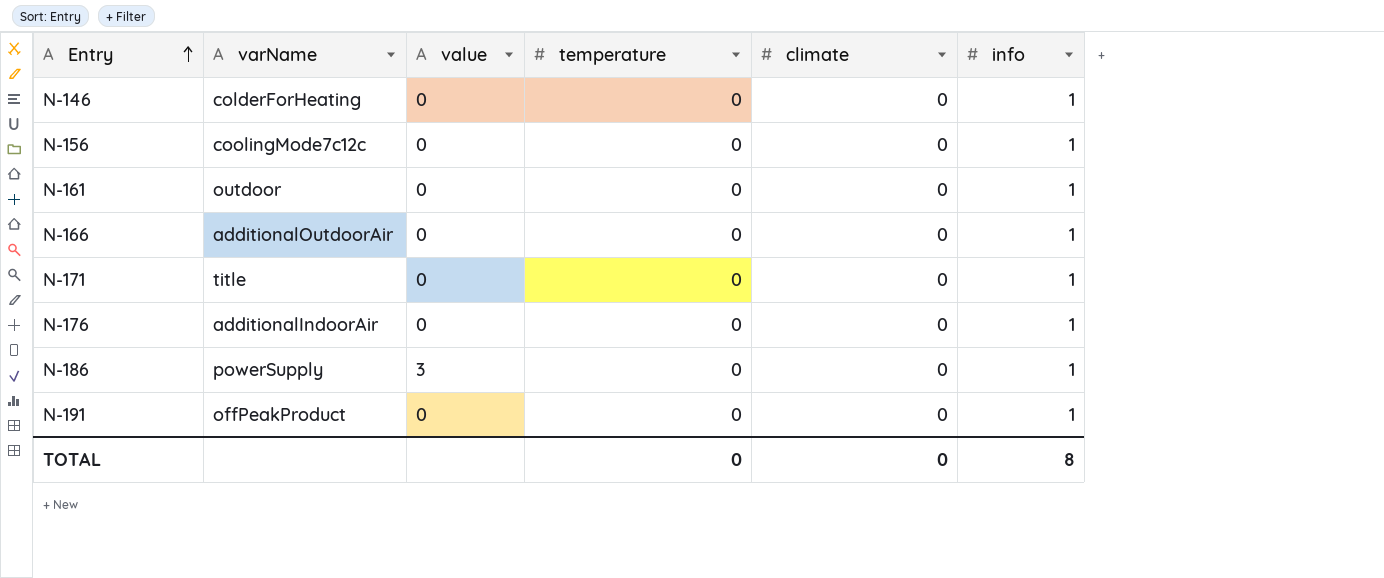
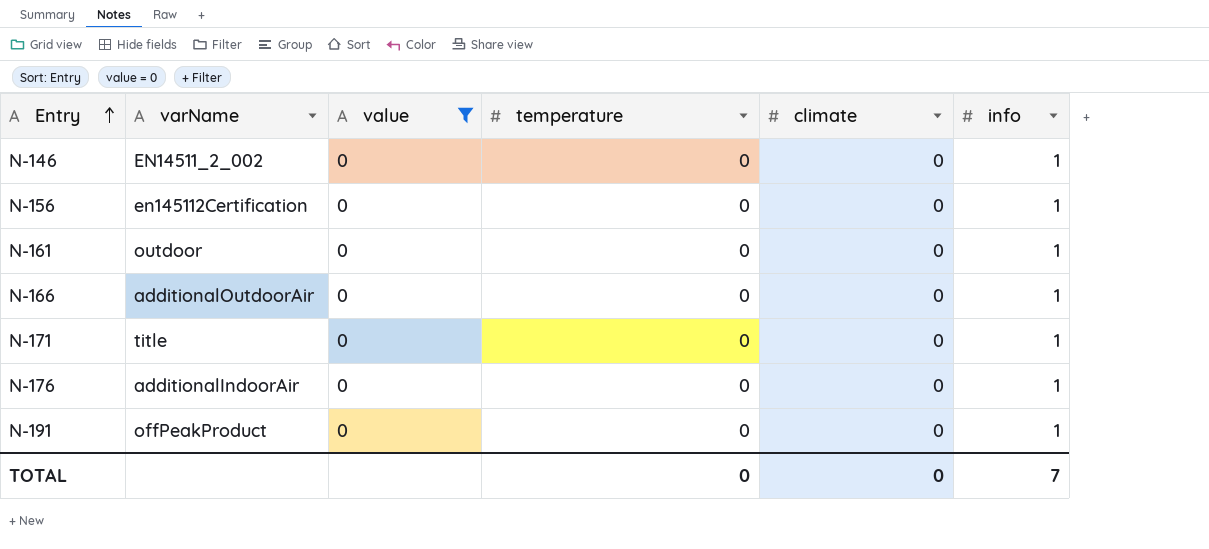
filter: none -> value = 0
N-146 | varName: colderForHeating -> EN14511_2_002
N-156 | varName: coolingMode7c12c -> en145112Certification
TOTAL | info: 8 -> 7

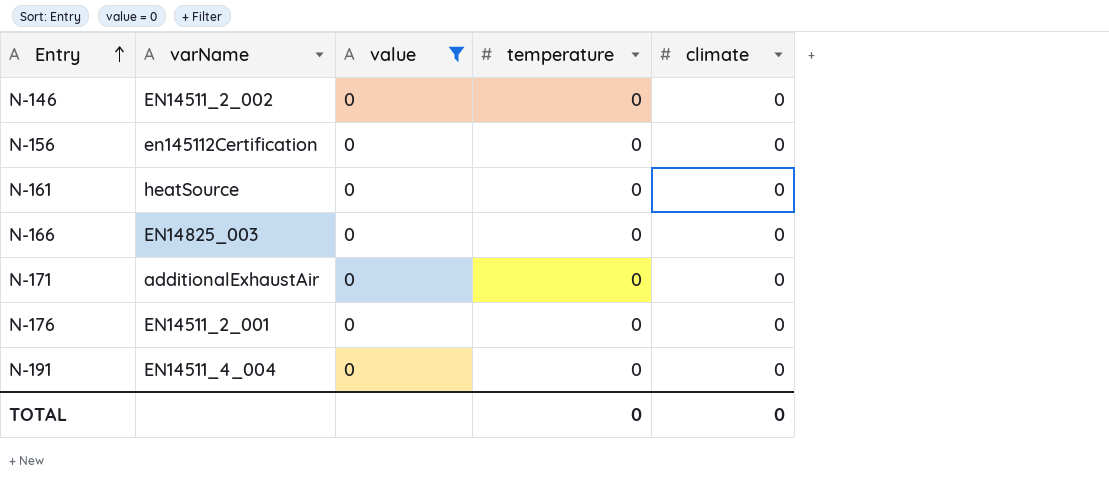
column info | position: 6 -> none
N-161 | varName: outdoor -> heatSource
N-166 | varName: additionalOutdoorAir -> EN14825_003
N-171 | varName: title -> additionalExhaustAir
N-176 | varName: additionalIndoorAir -> EN14511_2_001
N-191 | varName: offPeakProduct -> EN14511_4_004

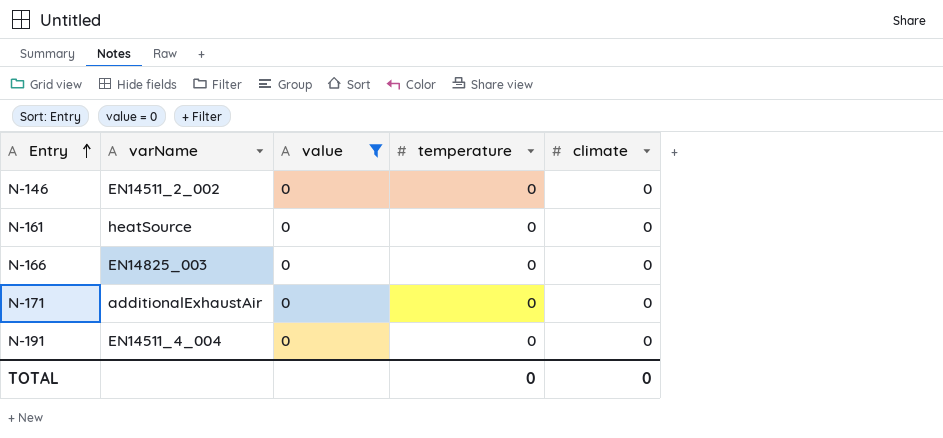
row N-156: en145112Certification | 0 | 0 | 0 -> none
row N-176: EN14511_2_001 | 0 | 0 | 0 -> none

